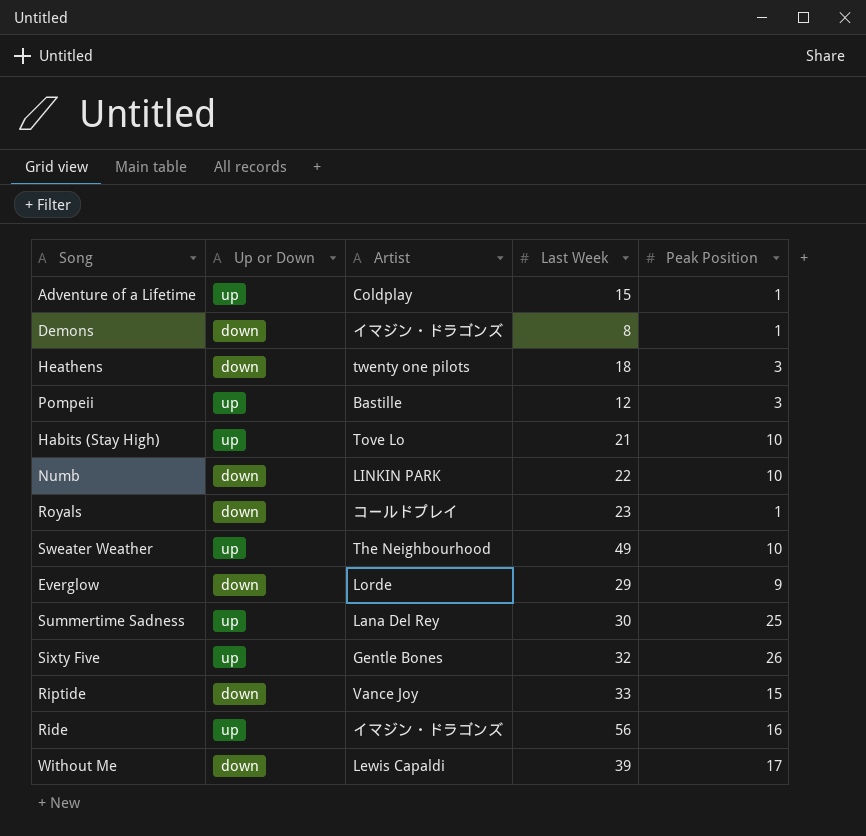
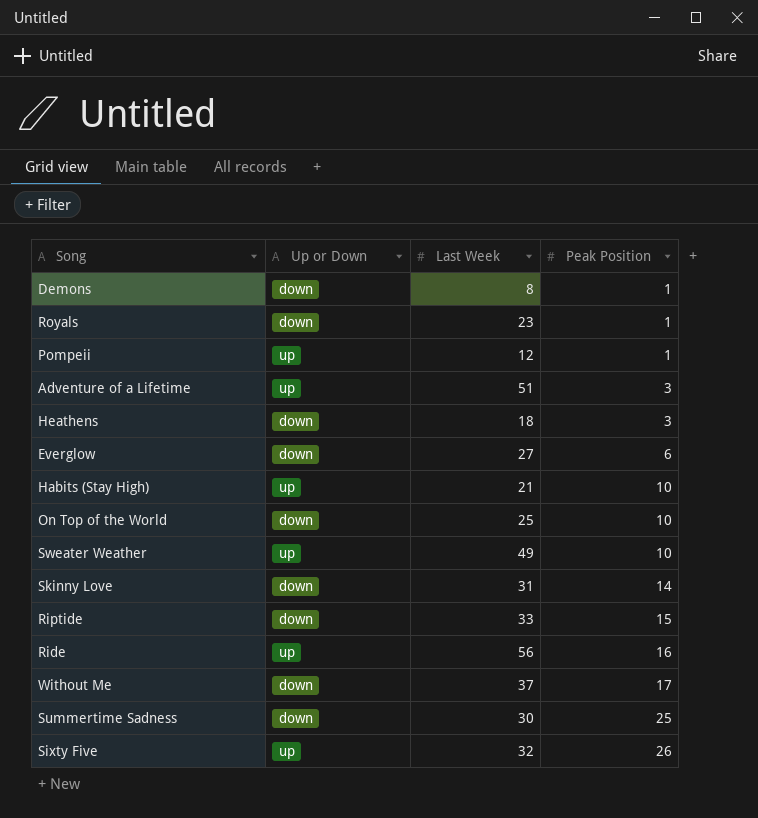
row order: none -> Peak Position ascending
column Artist | position: 3 -> none
row Numb: down | LINKIN PARK | 22 | 10 -> none
Pompeii | Peak Position: 3 -> 1
Adventure of a Lifetime | Last Week: 15 -> 51
Adventure of a Lifetime | Peak Position: 1 -> 3
Everglow | Last Week: 29 -> 27
Everglow | Peak Position: 9 -> 6
row On Top of the World: none -> down | 25 | 10
row Skinny Love: none -> down | 31 | 14
Without Me | Last Week: 39 -> 37
Summertime Sadness | Up or Down: up -> down

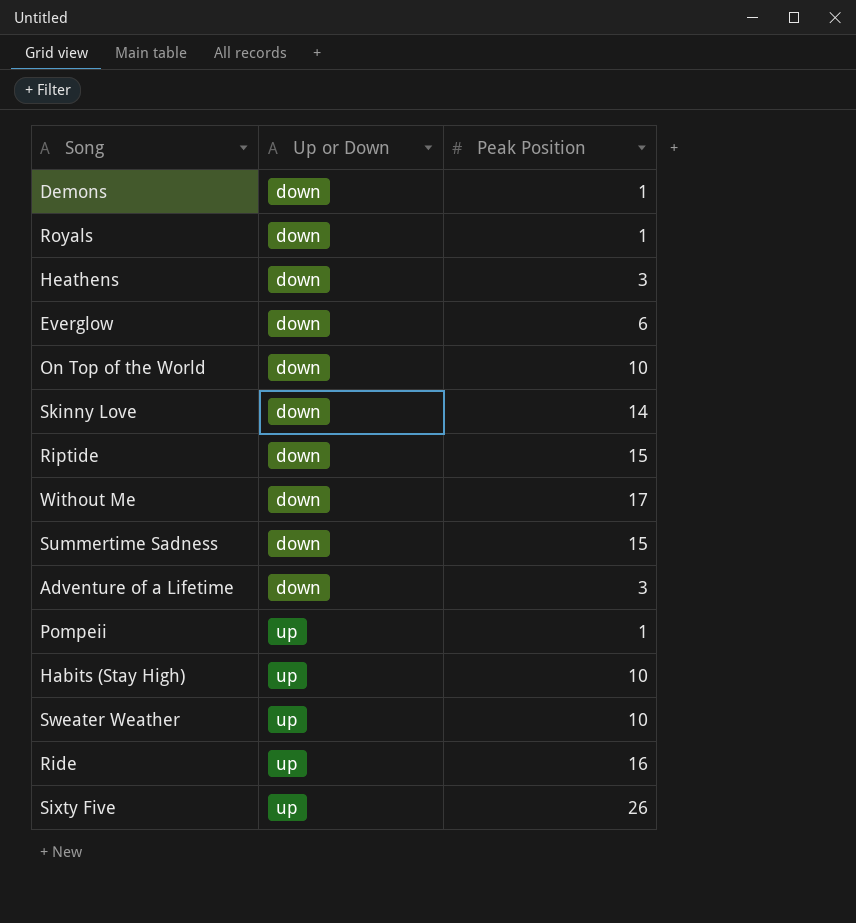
row order: Peak Position ascending -> Up or Down ascending
column Last Week | position: 3 -> none
Summertime Sadness | Peak Position: 25 -> 15
Adventure of a Lifetime | Up or Down: up -> down

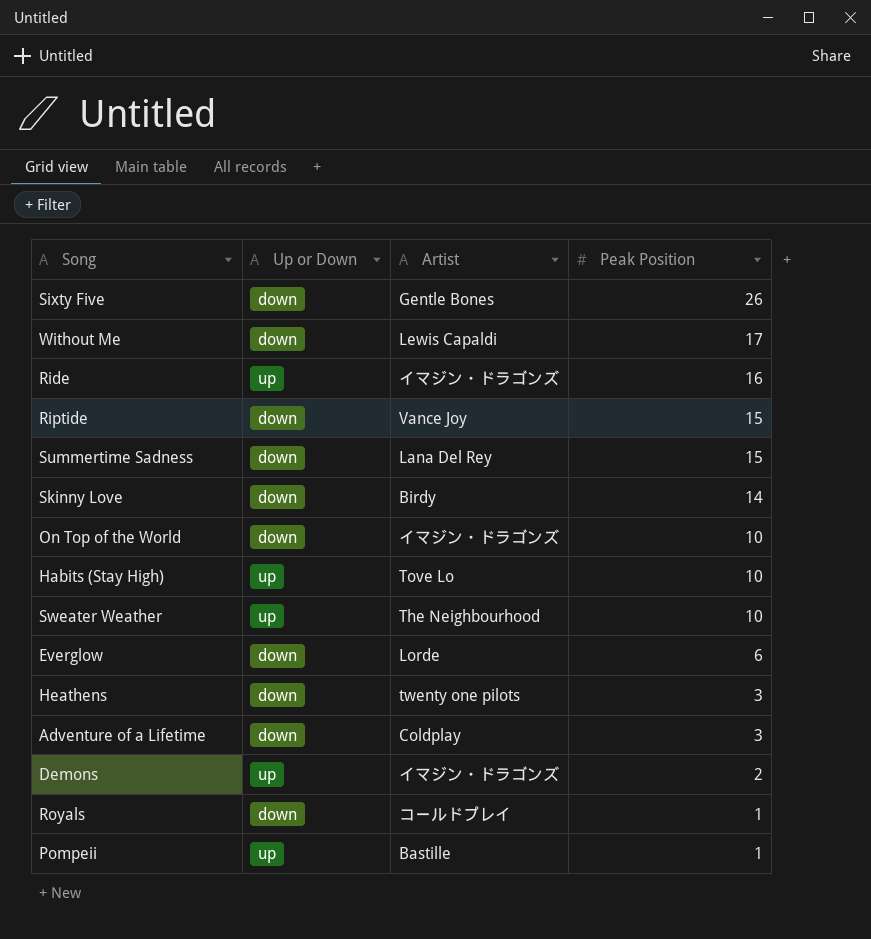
row order: Up or Down ascending -> Peak Position descending
column Artist | position: none -> 3
Sixty Five | Up or Down: up -> down
Demons | Up or Down: down -> up
Demons | Peak Position: 1 -> 2

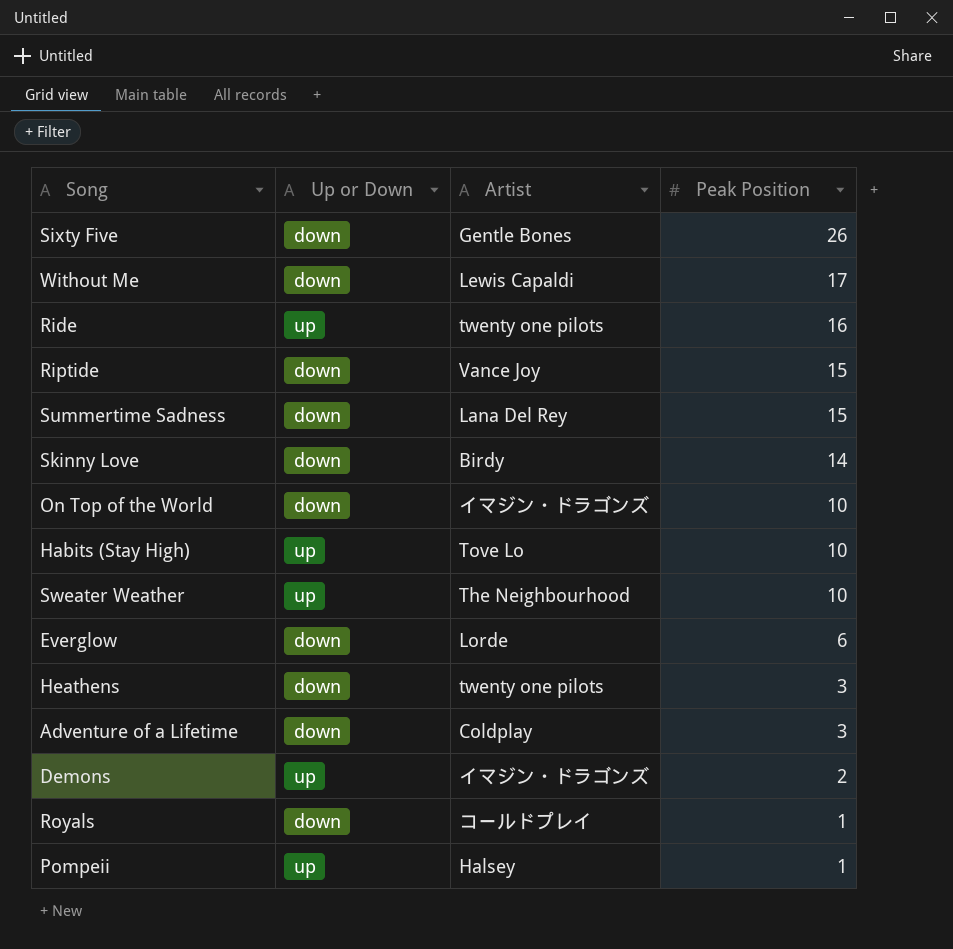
Ride | Artist: イマジン・ドラゴンズ -> twenty one pilots
Pompeii | Artist: Bastille -> Halsey

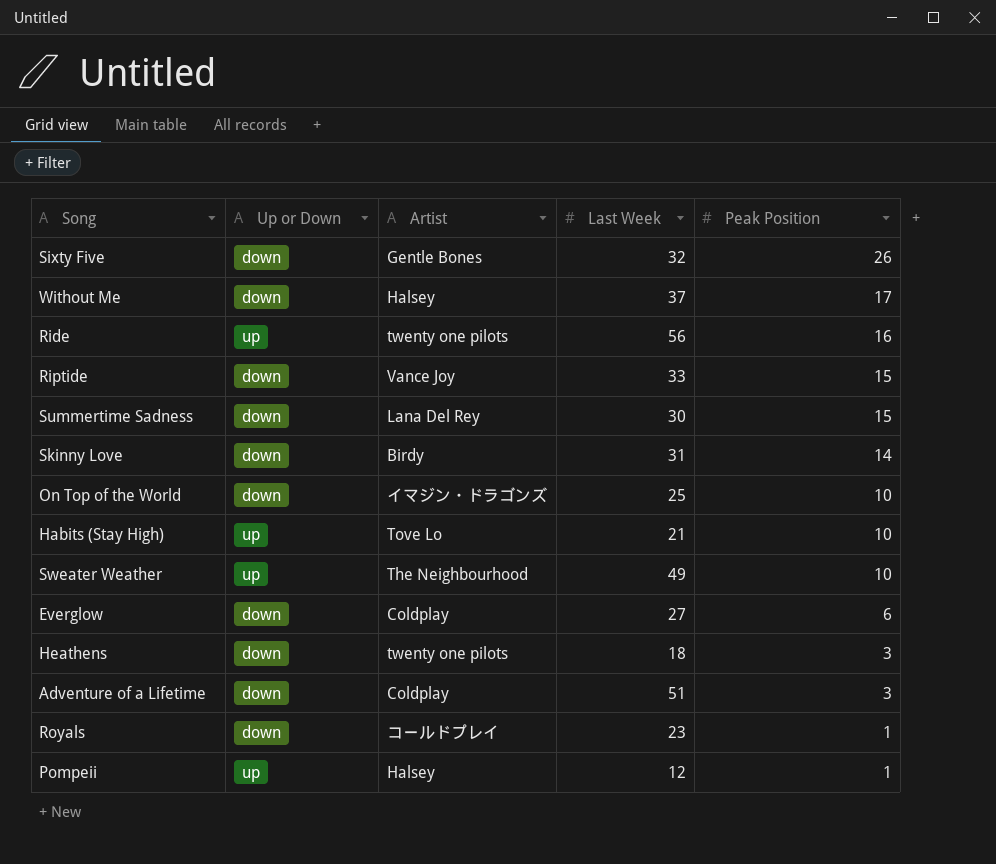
column Last Week | position: none -> 4
row Demons: up | イマジン・ドラゴンズ | 2 -> none
Without Me | Artist: Lewis Capaldi -> Halsey
Everglow | Artist: Lorde -> Coldplay

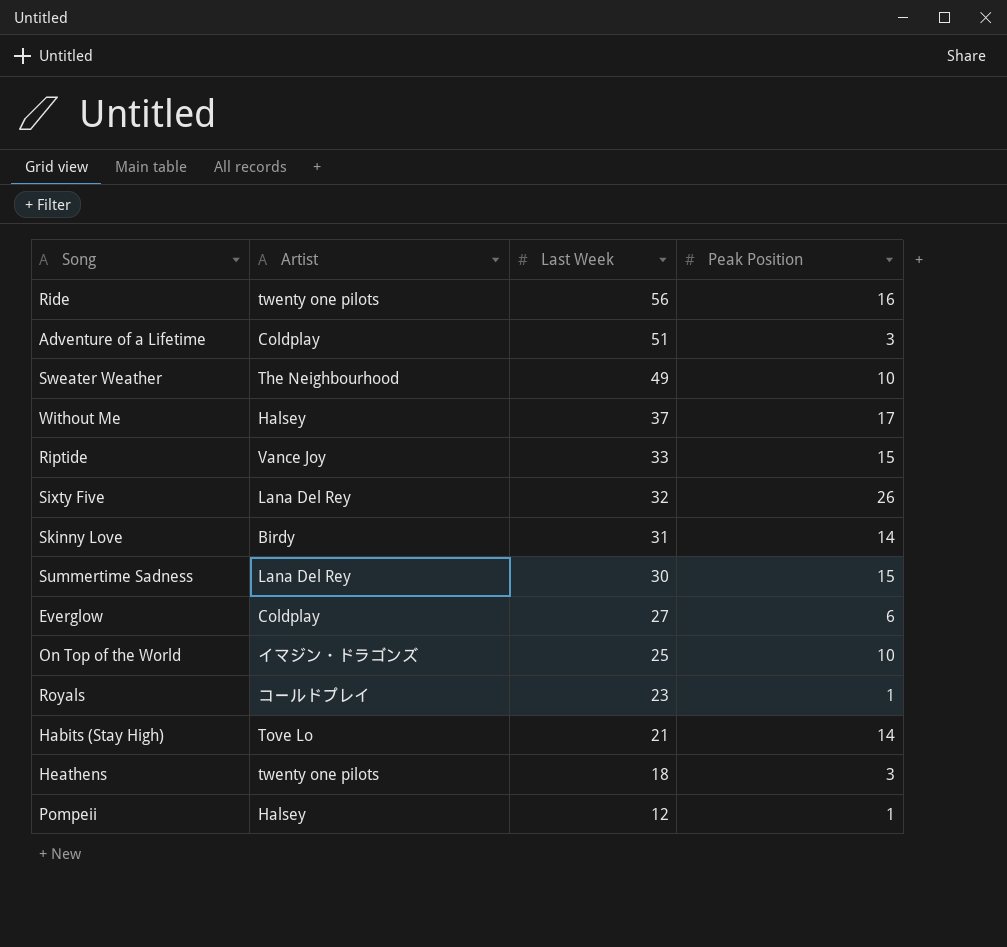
row order: Peak Position descending -> Last Week descending
column Up or Down | position: 2 -> none
Sixty Five | Artist: Gentle Bones -> Lana Del Rey
Habits (Stay High) | Peak Position: 10 -> 14

